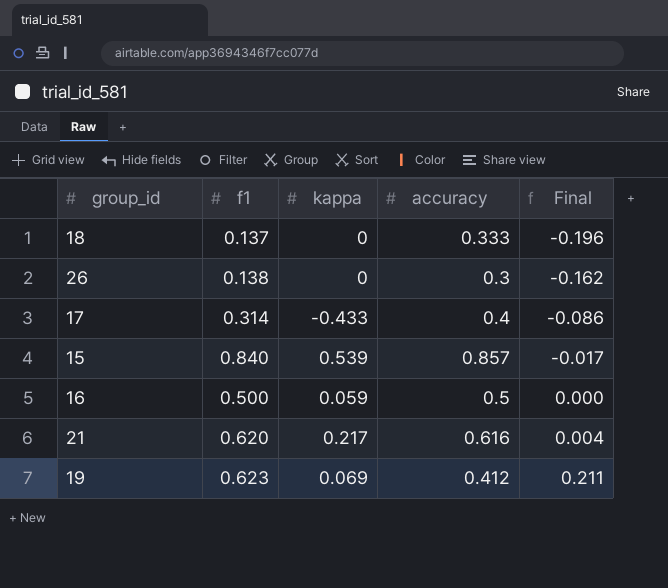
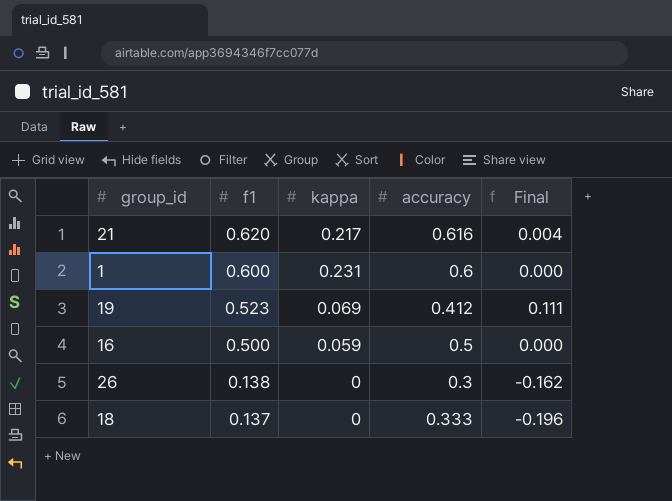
row order: Final ascending -> f1 descending
row 17: 0.314 | -0.433 | 0.4 | -0.086 -> none
row 15: 0.840 | 0.539 | 0.857 | -0.017 -> none
row 1: none -> 0.600 | 0.231 | 0.6 | 0.000
19 | f1: 0.623 -> 0.523
19 | Final: 0.211 -> 0.111

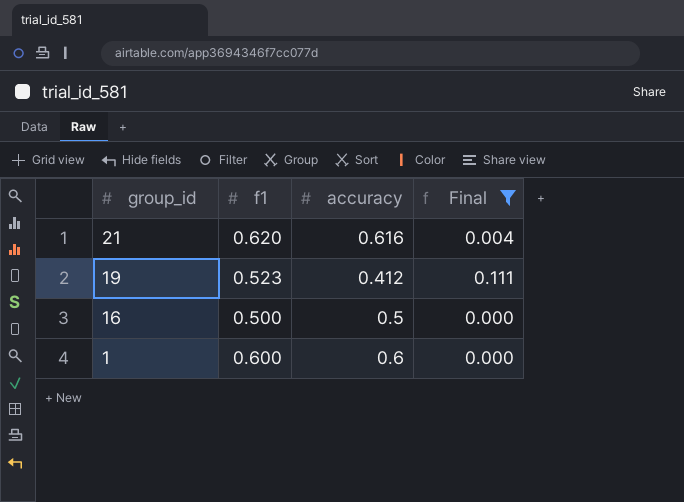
filter: none -> Final >= 0.000
row order: f1 descending -> group_id descending
column kappa | position: 3 -> none

